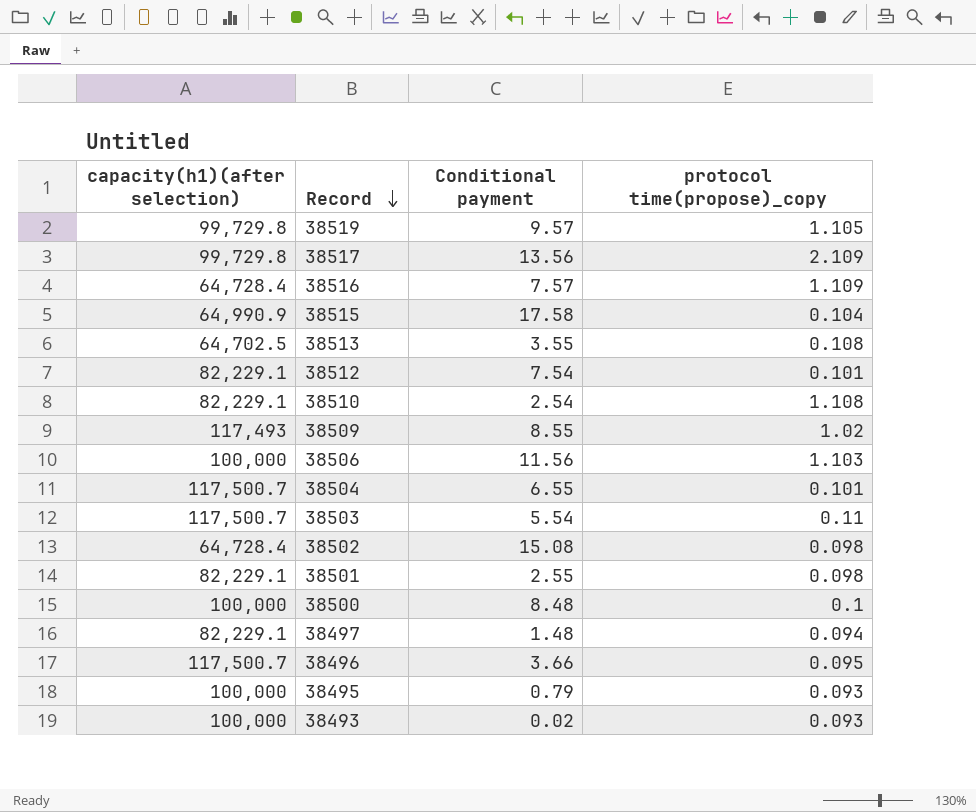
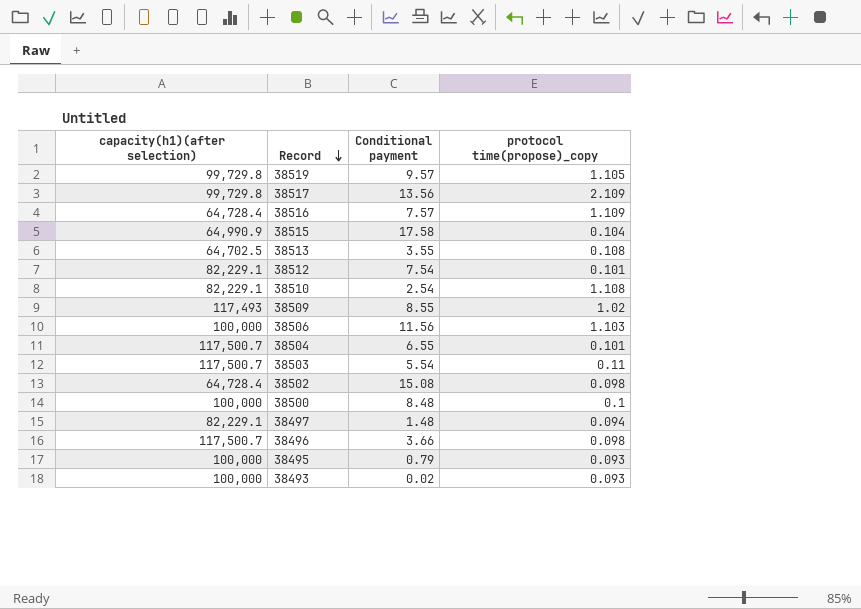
row 38501: 82,229.1 | 2.55 | 0.098 -> none
38496 | protocol time(propose)_copy: 0.095 -> 0.098

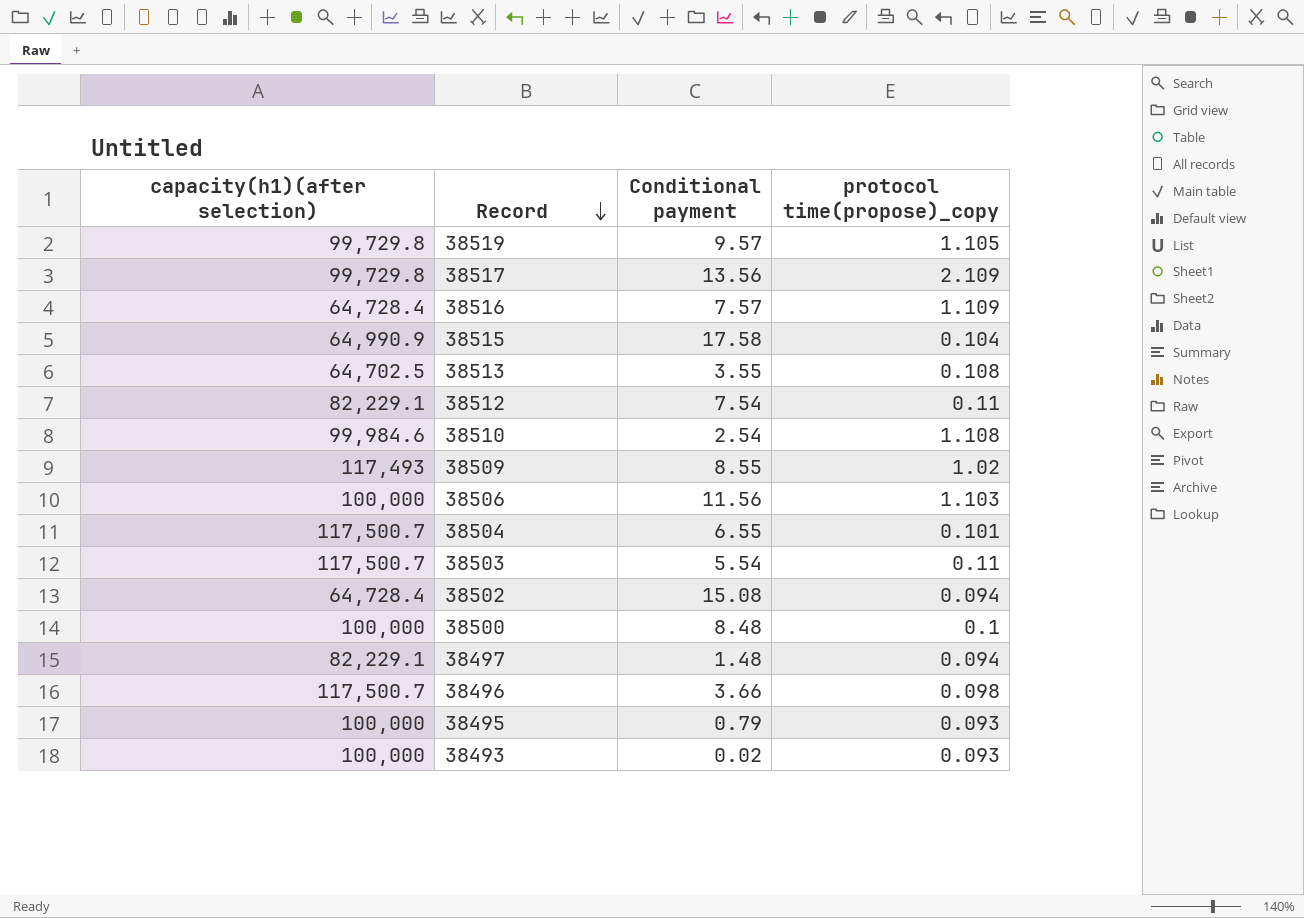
38512 | protocol time(propose)_copy: 0.101 -> 0.11
38510 | capacity(h1)(after selection): 82,229.1 -> 99,984.6
38502 | protocol time(propose)_copy: 0.098 -> 0.094

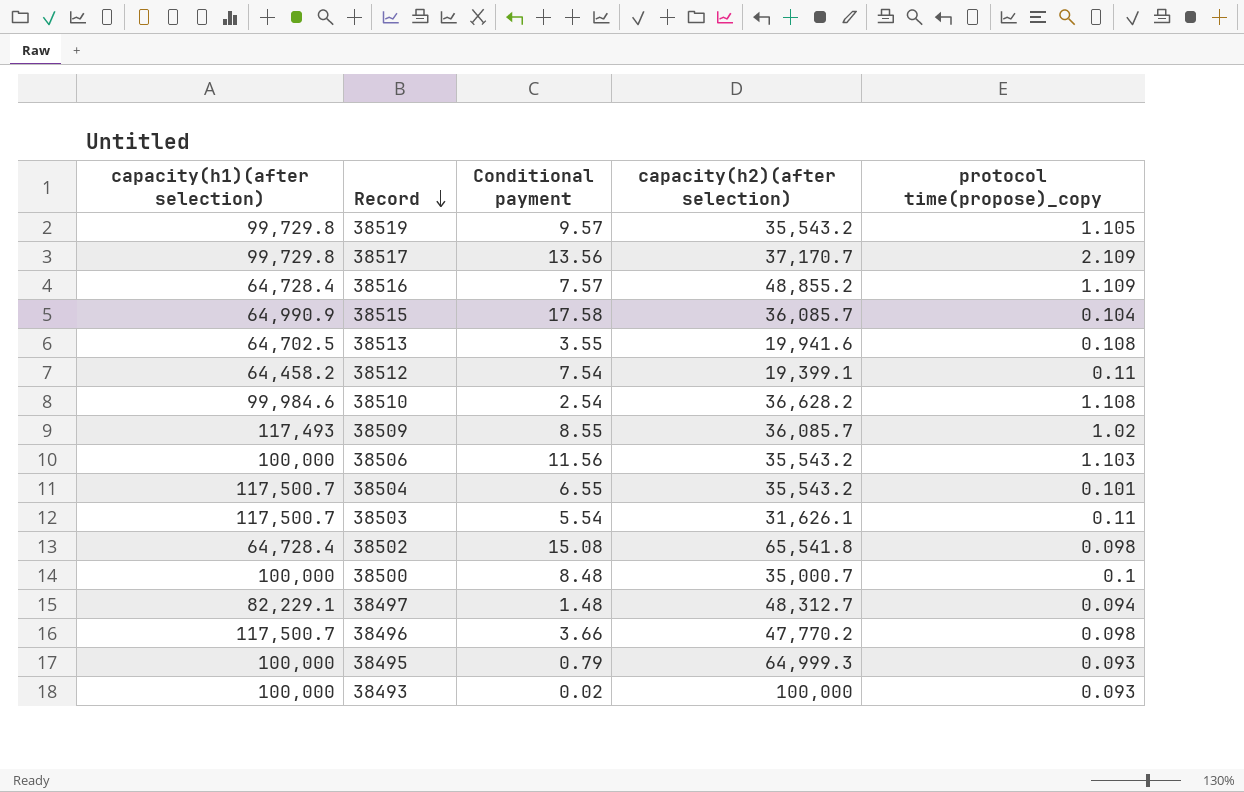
column capacity(h2)(after selection) | position: none -> 4
38512 | capacity(h1)(after selection): 82,229.1 -> 64,458.2
38502 | protocol time(propose)_copy: 0.094 -> 0.098

